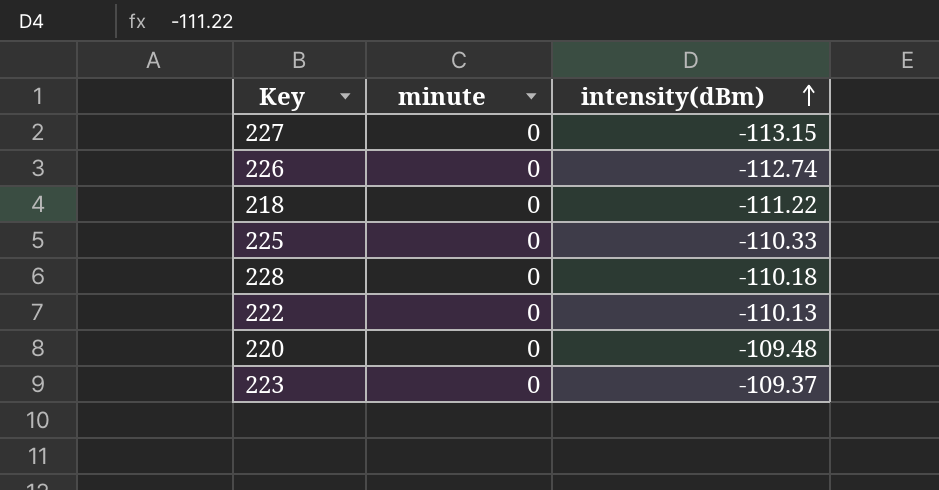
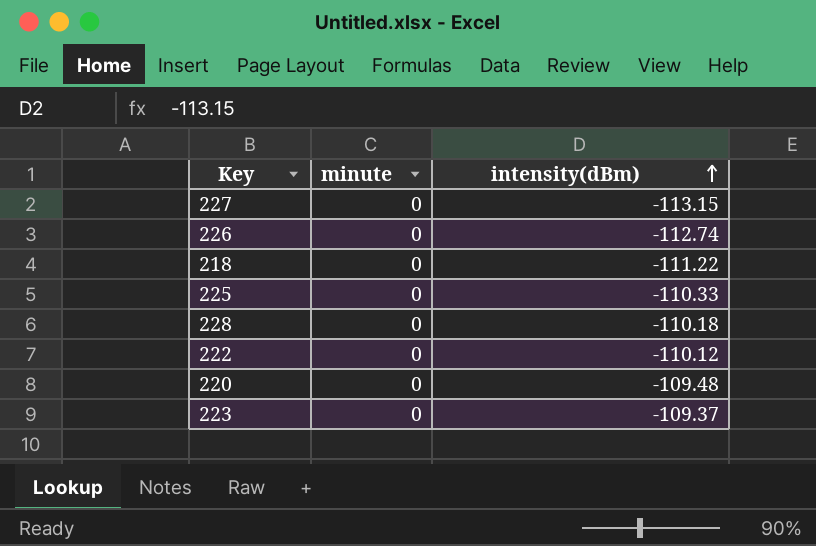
222 | intensity(dBm): -110.13 -> -110.12

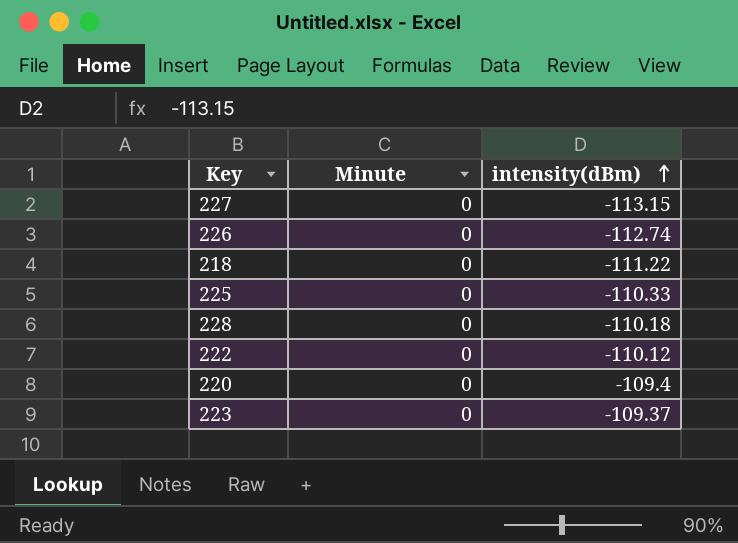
column name: minute -> Minute
220 | intensity(dBm): -109.48 -> -109.4

